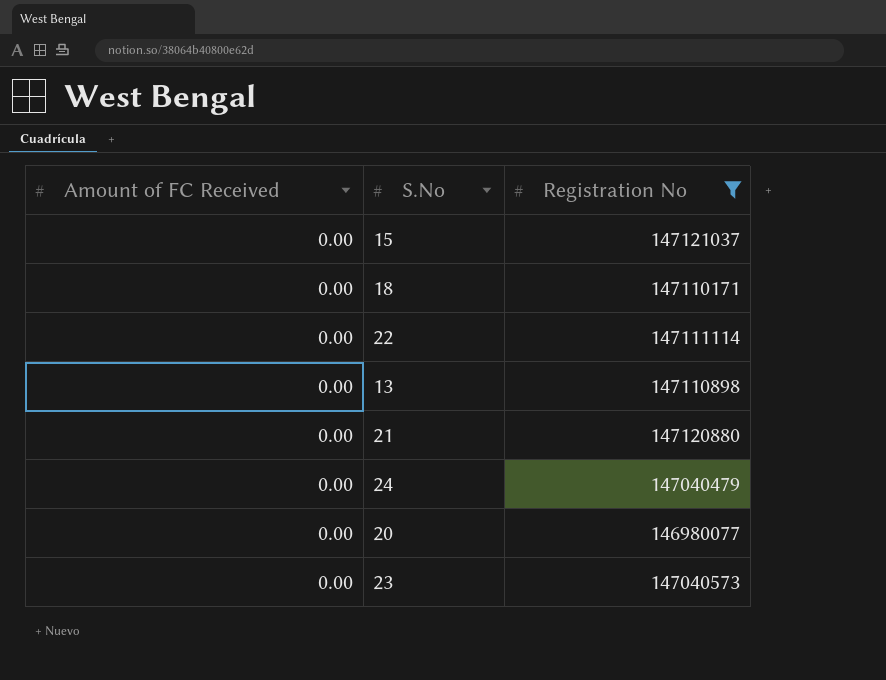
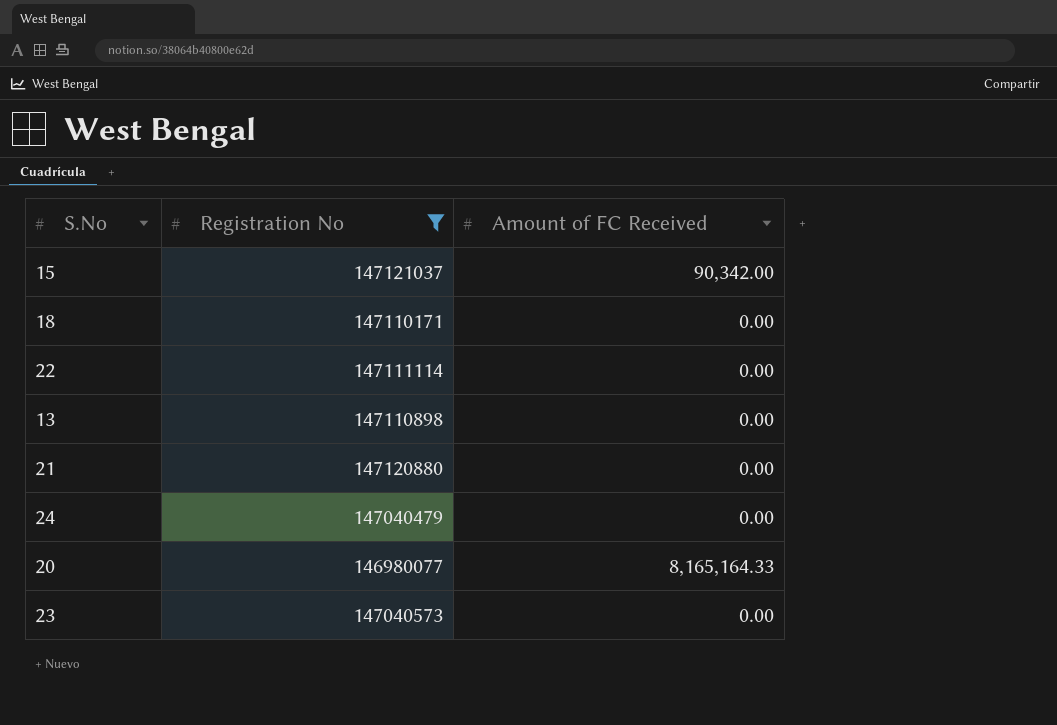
column Amount of FC Received | position: 1 -> 3
15 | Amount of FC Received: 0.00 -> 90,342.00
20 | Amount of FC Received: 0.00 -> 8,165,164.33

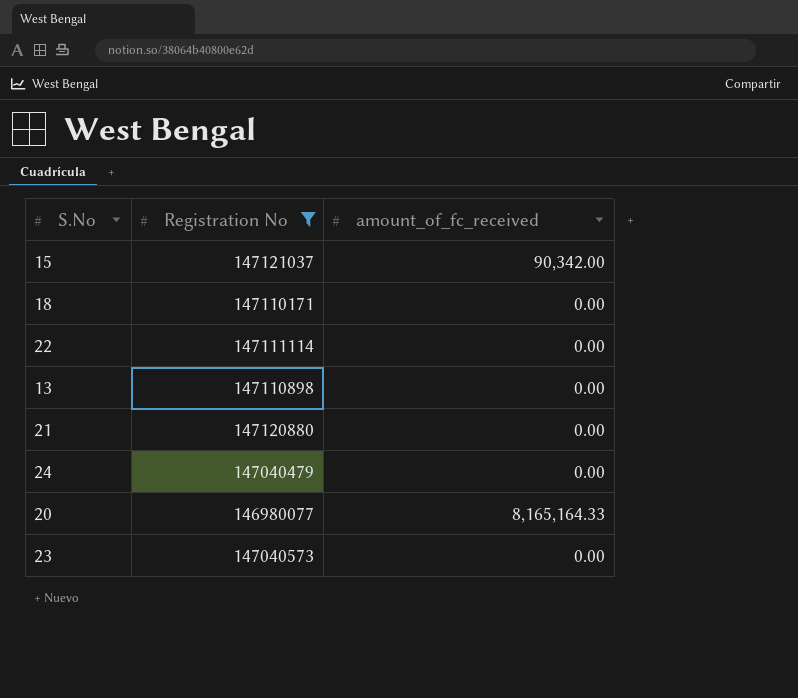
column name: Amount of FC Received -> amount_of_fc_received

